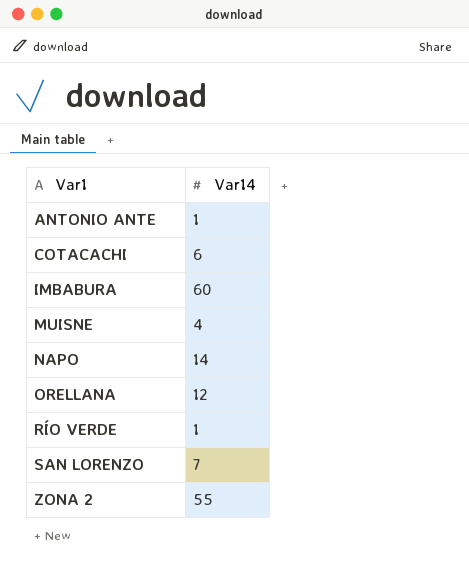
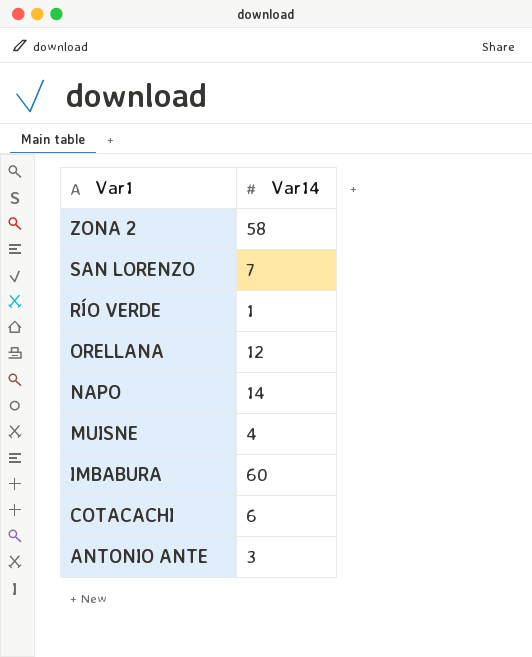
row order: Var1 ascending -> Var1 descending
ZONA 2 | Var14: 55 -> 58
ANTONIO ANTE | Var14: 1 -> 3

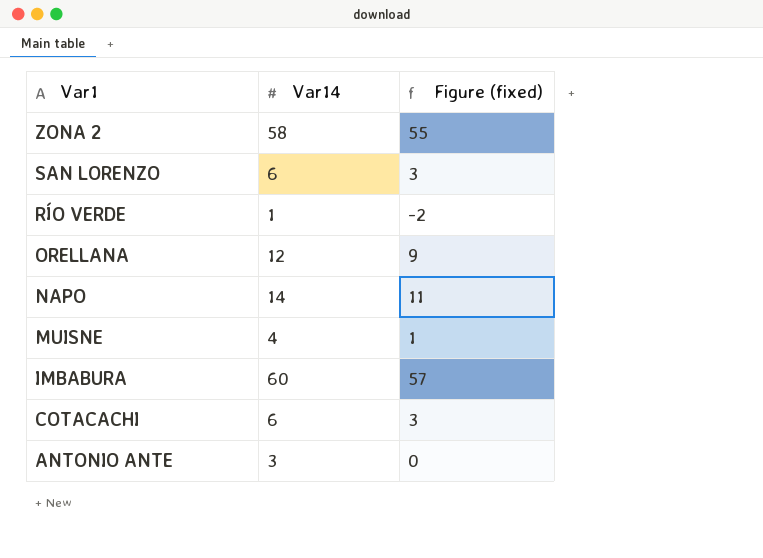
column Figure (fixed) | formula: none -> [Var14] - 3
SAN LORENZO | Var14: 7 -> 6

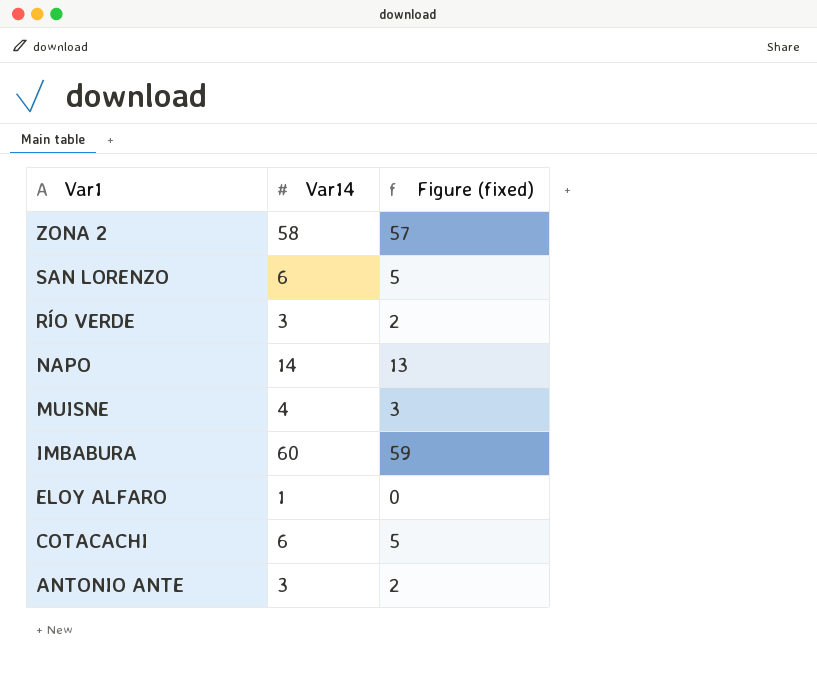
column Figure (fixed) | formula: [Var14] - 3 -> [Var14] - 1
row ORELLANA: 12 | 9 -> none
RÍO VERDE | Var14: 1 -> 3
row ELOY ALFARO: none -> 1 | 0

